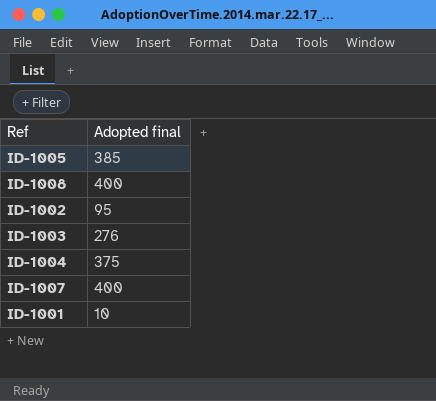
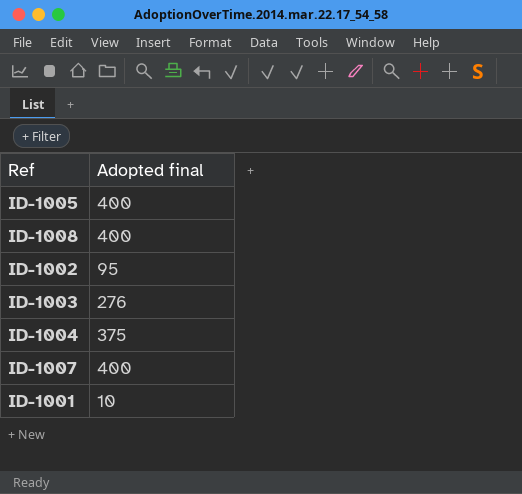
ID-1005 | Adopted final: 385 -> 400

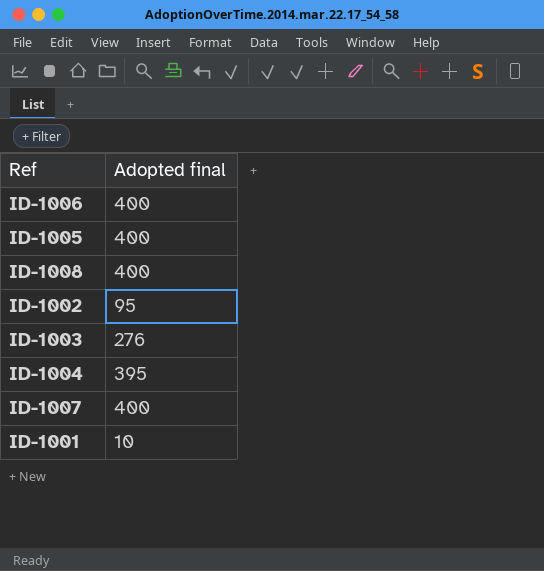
row ID-1006: none -> 400
ID-1004 | Adopted final: 375 -> 395

